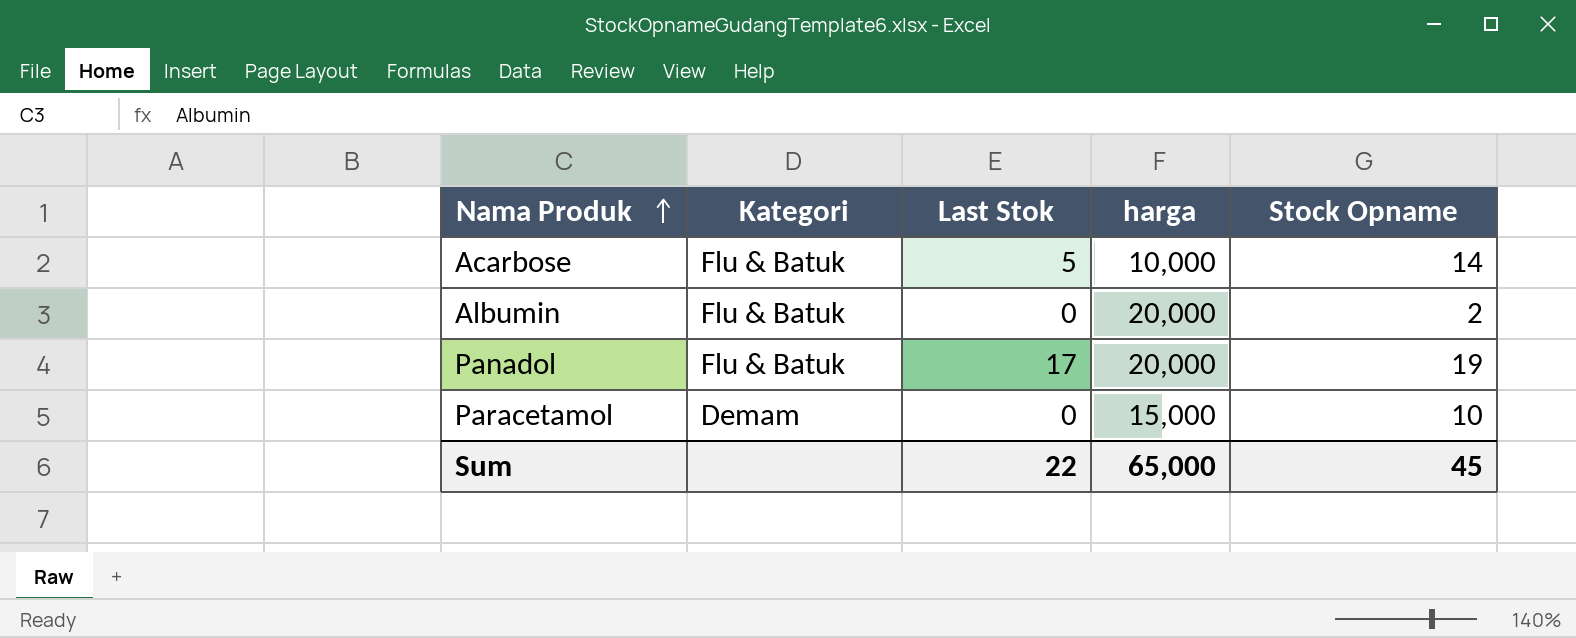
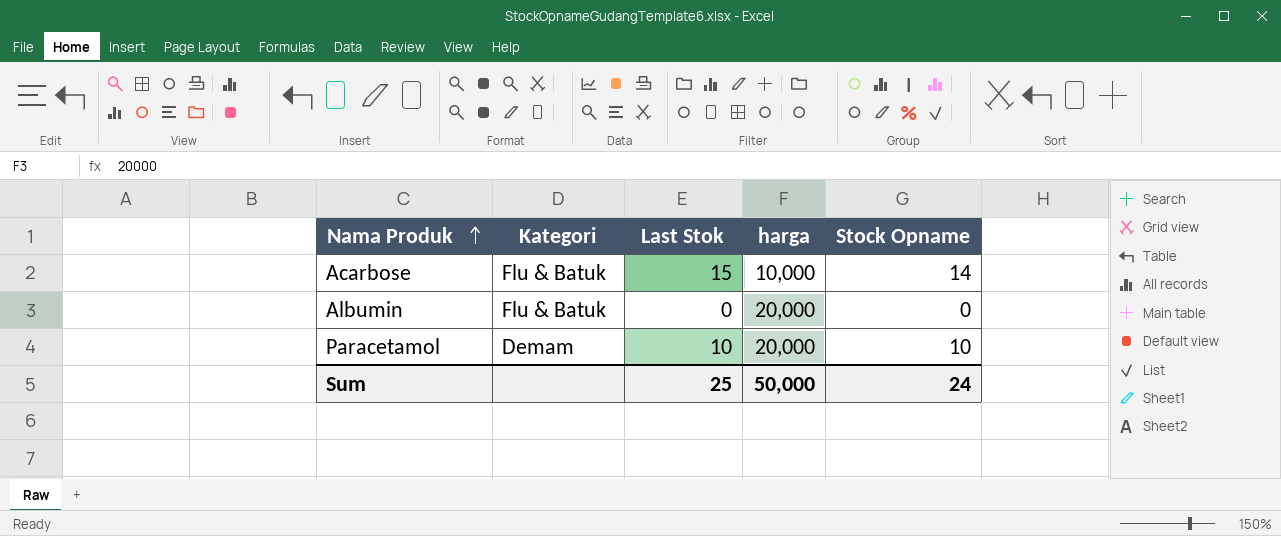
row Panadol: Flu & Batuk | 17 | 20,000 | 19 -> none
Acarbose | Last Stok: 5 -> 15
Albumin | Stock Opname: 2 -> 0
Paracetamol | Last Stok: 0 -> 10
Paracetamol | harga: 15,000 -> 20,000
Sum | Last Stok: 22 -> 25
Sum | harga: 65,000 -> 50,000
Sum | Stock Opname: 45 -> 24

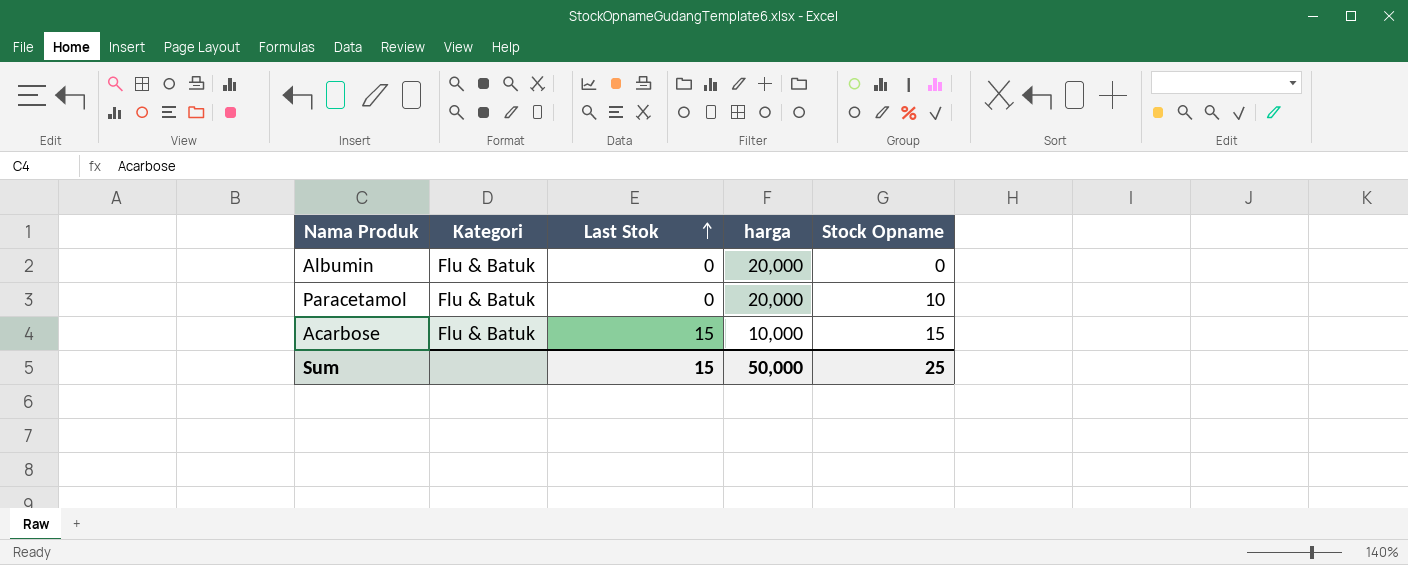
row order: Nama Produk ascending -> Last Stok ascending
Paracetamol | Kategori: Demam -> Flu & Batuk
Paracetamol | Last Stok: 10 -> 0
Acarbose | Stock Opname: 14 -> 15
Sum | Last Stok: 25 -> 15
Sum | Stock Opname: 24 -> 25

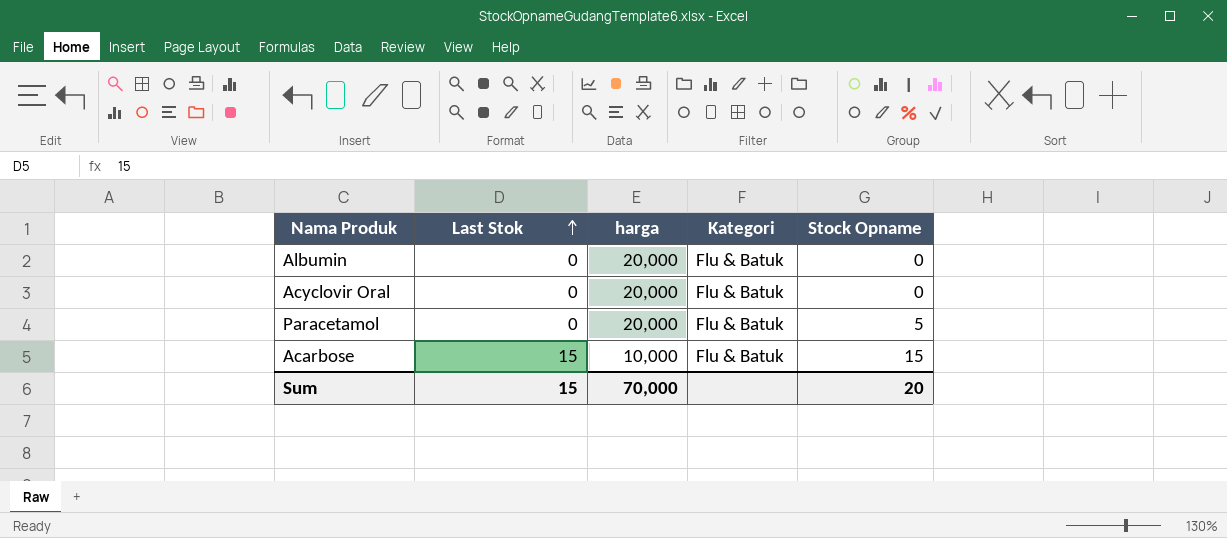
column Kategori | position: 2 -> 4
row Acyclovir Oral: none -> 0 | 20,000 | Flu & Batuk | 0
Paracetamol | Stock Opname: 10 -> 5
Sum | harga: 50,000 -> 70,000
Sum | Stock Opname: 25 -> 20

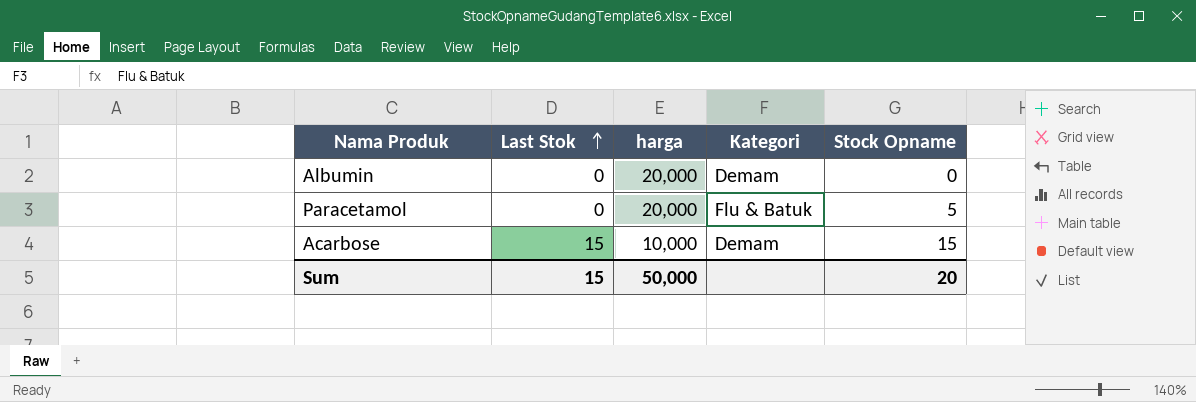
row Acyclovir Oral: 0 | 20,000 | Flu & Batuk | 0 -> none
Albumin | Kategori: Flu & Batuk -> Demam
Acarbose | Kategori: Flu & Batuk -> Demam
Sum | harga: 70,000 -> 50,000

